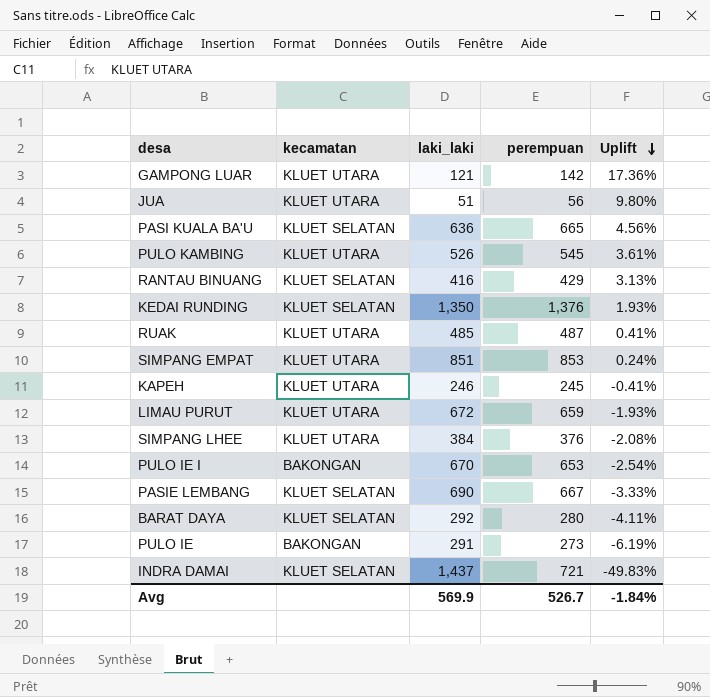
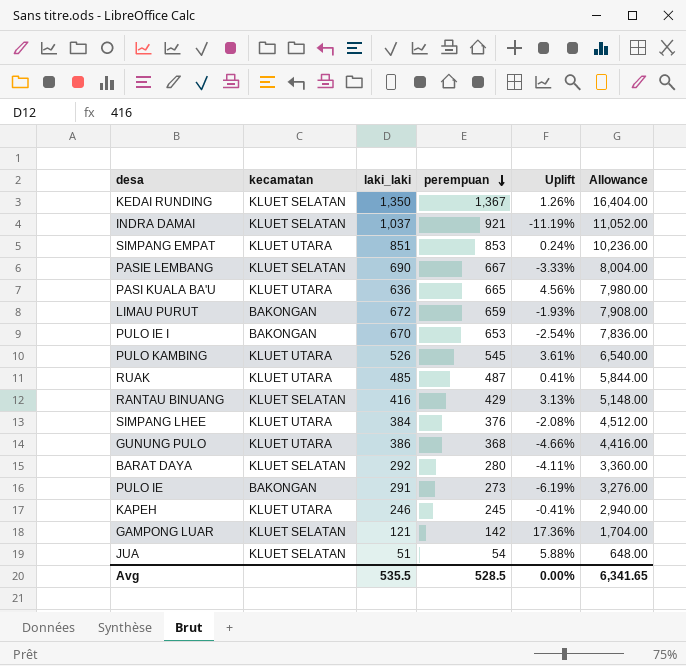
row order: Uplift descending -> perempuan descending
column Allowance | formula: none -> [perempuan] * 12
KEDAI RUNDING | perempuan: 1,376 -> 1,367
KEDAI RUNDING | Uplift: 1.93% -> 1.26%
INDRA DAMAI | laki_laki: 1,437 -> 1,037
INDRA DAMAI | perempuan: 721 -> 921
INDRA DAMAI | Uplift: -49.83% -> -11.19%
PASI KUALA BA'U | kecamatan: KLUET SELATAN -> KLUET UTARA
LIMAU PURUT | kecamatan: KLUET UTARA -> BAKONGAN
row GUNUNG PULO: none -> KLUET UTARA | 386 | 368 | -4.66% | 4,416.00
GAMPONG LUAR | kecamatan: KLUET UTARA -> KLUET SELATAN
JUA | kecamatan: KLUET UTARA -> KLUET SELATAN
JUA | perempuan: 56 -> 54
JUA | Uplift: 9.80% -> 5.88%
Avg | laki_laki: 569.9 -> 535.5
Avg | perempuan: 526.7 -> 528.5
Avg | Uplift: -1.84% -> 0.00%

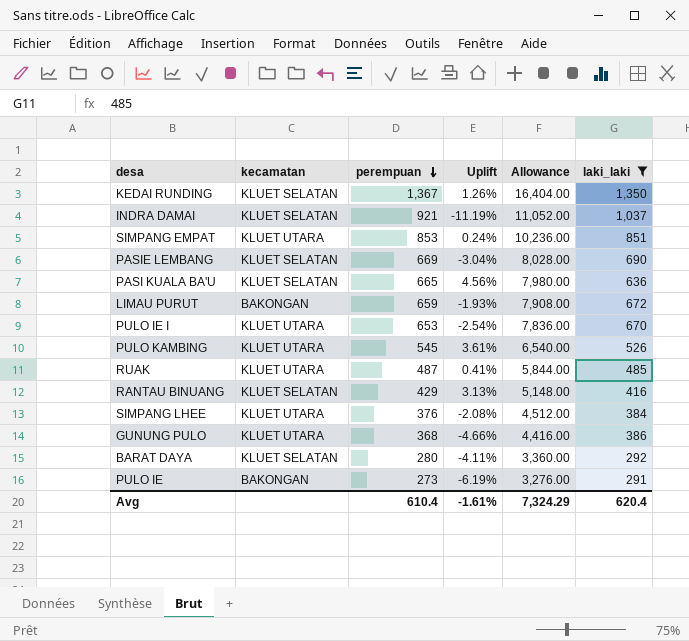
filter: none -> laki_laki >= 291
column laki_laki | position: 3 -> 6
PASIE LEMBANG | perempuan: 667 -> 669
PASIE LEMBANG | Uplift: -3.33% -> -3.04%
PASIE LEMBANG | Allowance: 8,004.00 -> 8,028.00
PASI KUALA BA'U | kecamatan: KLUET UTARA -> KLUET SELATAN
PULO IE I | kecamatan: BAKONGAN -> KLUET UTARA
Avg | perempuan: 528.5 -> 610.4
Avg | Uplift: 0.00% -> -1.61%
Avg | Allowance: 6,341.65 -> 7,324.29
Avg | laki_laki: 535.5 -> 620.4

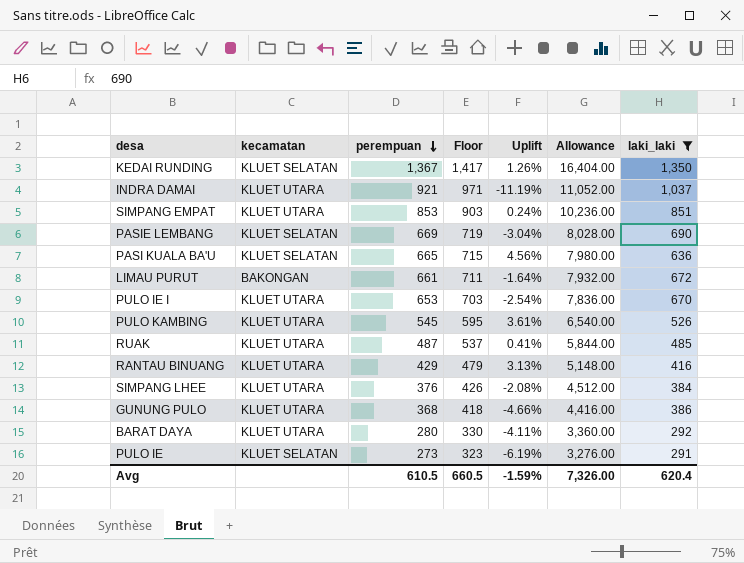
column Floor | formula: none -> [perempuan] + 50
INDRA DAMAI | kecamatan: KLUET SELATAN -> KLUET UTARA
LIMAU PURUT | perempuan: 659 -> 661
LIMAU PURUT | Uplift: -1.93% -> -1.64%
LIMAU PURUT | Allowance: 7,908.00 -> 7,932.00
RANTAU BINUANG | kecamatan: KLUET SELATAN -> KLUET UTARA
BARAT DAYA | kecamatan: KLUET SELATAN -> KLUET UTARA
PULO IE | kecamatan: BAKONGAN -> KLUET SELATAN
Avg | perempuan: 610.4 -> 610.5
Avg | Uplift: -1.61% -> -1.59%
Avg | Allowance: 7,324.29 -> 7,326.00

